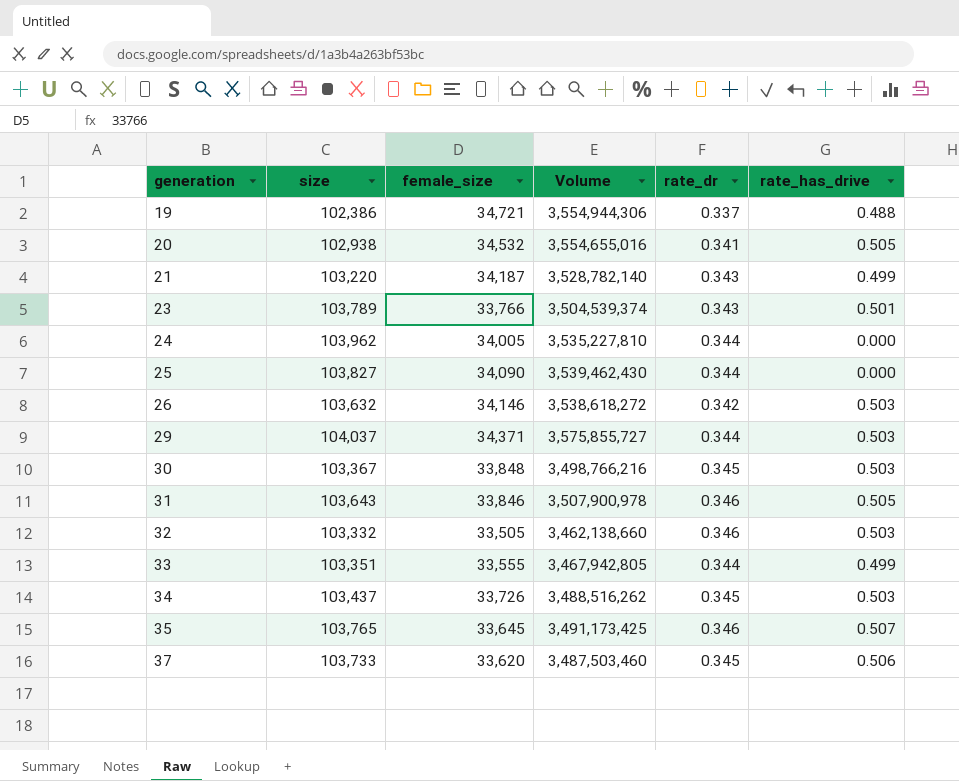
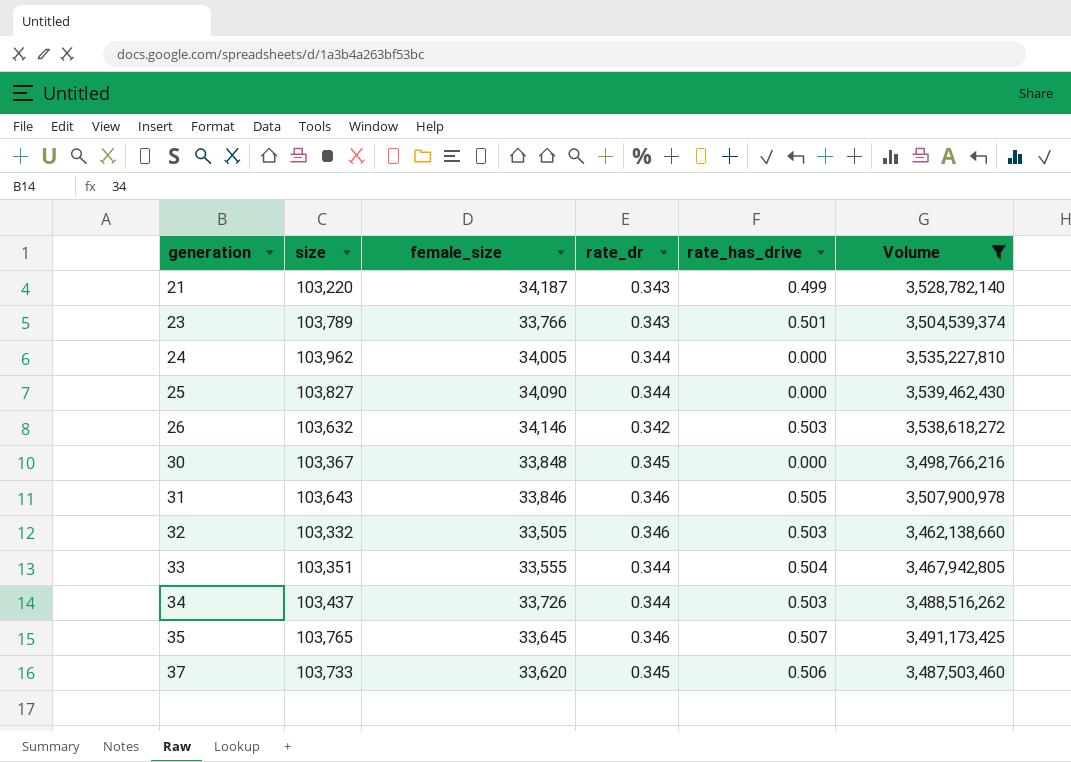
filter: none -> Volume <= 3,539,462,430
column Volume | position: 4 -> 6
30 | rate_has_drive: 0.503 -> 0.000
33 | rate_has_drive: 0.499 -> 0.504
34 | rate_dr: 0.345 -> 0.344

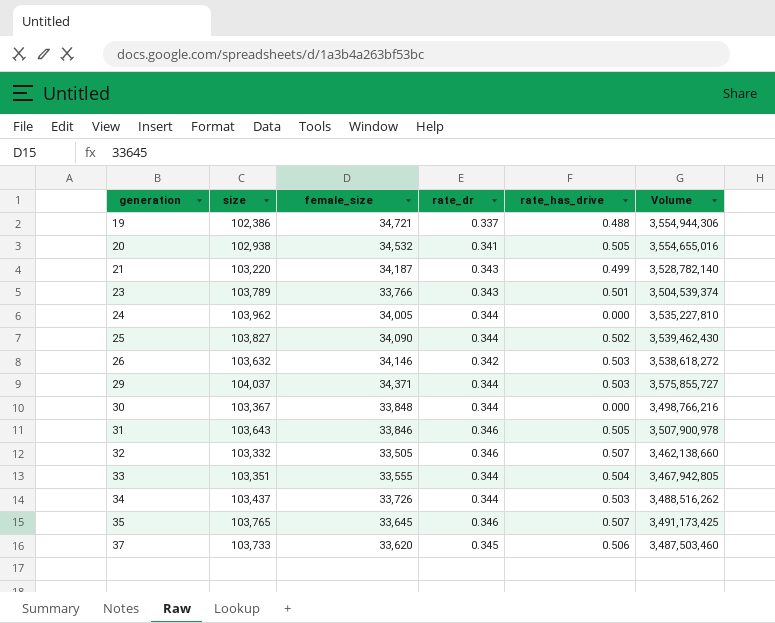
filter: Volume <= 3,539,462,430 -> none
25 | rate_has_drive: 0.000 -> 0.502
30 | rate_dr: 0.345 -> 0.344
32 | rate_has_drive: 0.503 -> 0.507

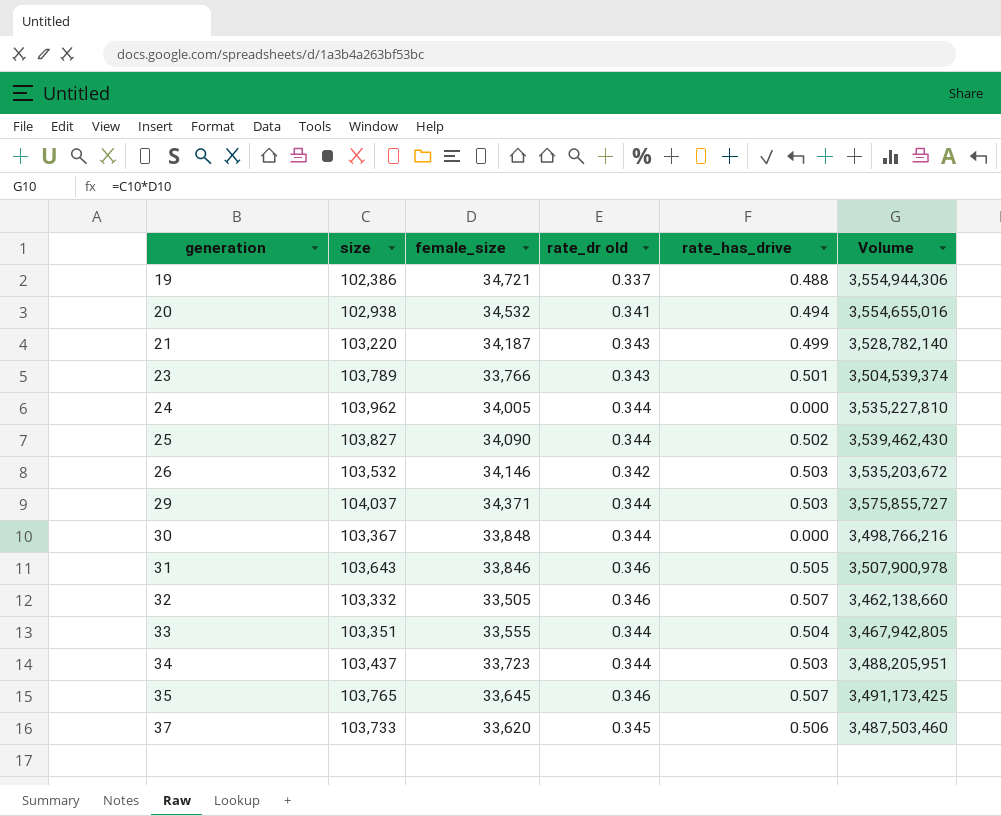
column name: rate_dr -> rate_dr old
20 | rate_has_drive: 0.505 -> 0.494
26 | size: 103,632 -> 103,532
26 | Volume: 3,538,618,272 -> 3,535,203,672
34 | female_size: 33,726 -> 33,723
34 | Volume: 3,488,516,262 -> 3,488,205,951

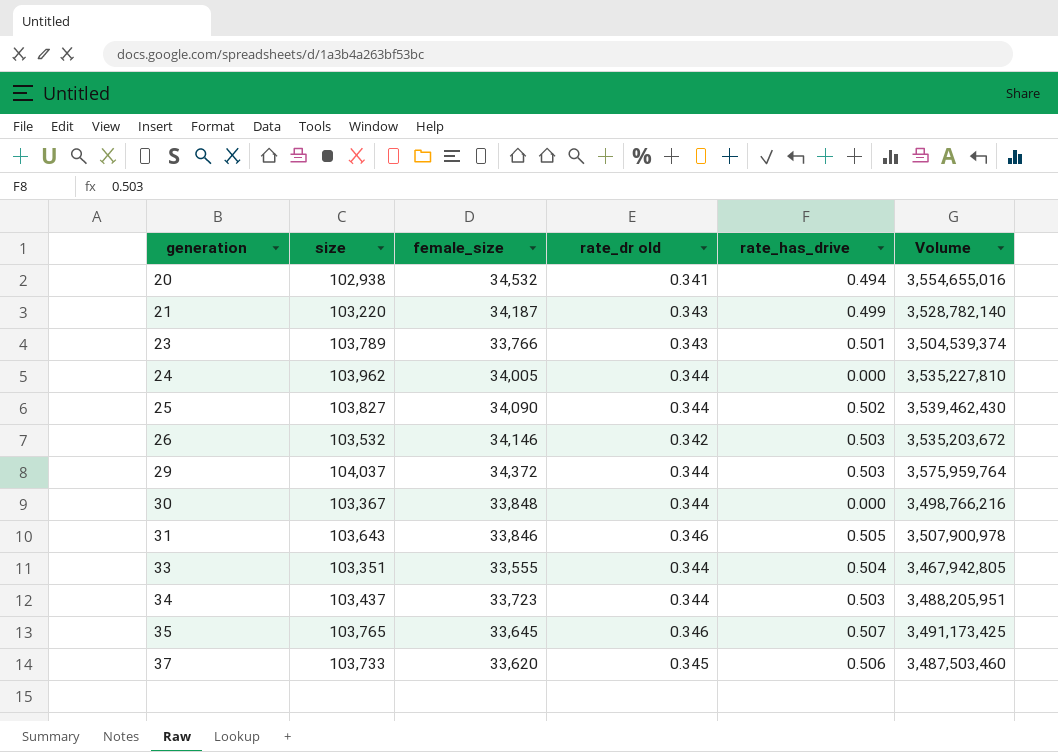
row 19: 102,386 | 34,721 | 0.337 | 0.488 | 3,554,944,306 -> none
row 32: 103,332 | 33,505 | 0.346 | 0.507 | 3,462,138,660 -> none
29 | female_size: 34,371 -> 34,372
29 | Volume: 3,575,855,727 -> 3,575,959,764

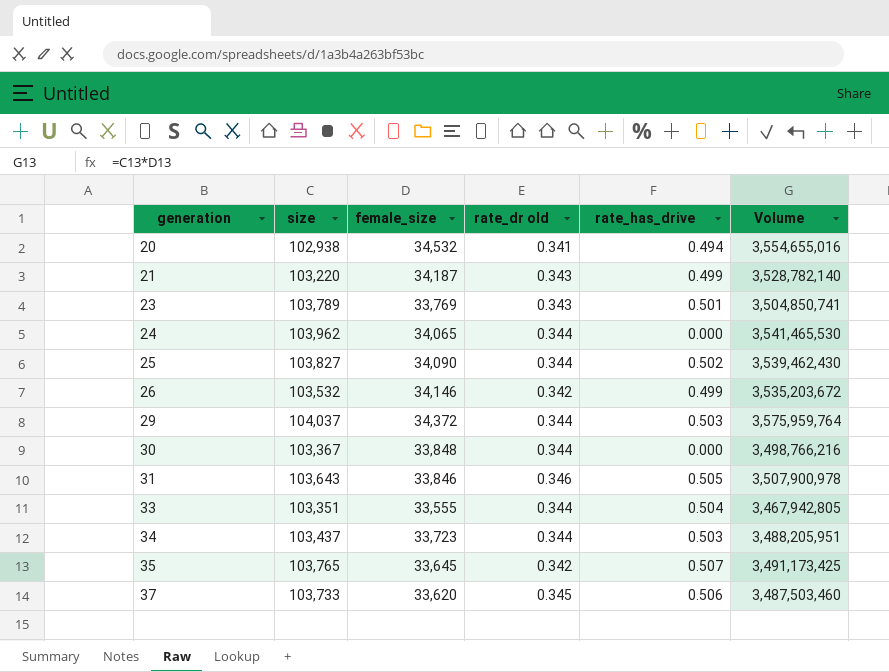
23 | female_size: 33,766 -> 33,769
23 | Volume: 3,504,539,374 -> 3,504,850,741
24 | female_size: 34,005 -> 34,065
24 | Volume: 3,535,227,810 -> 3,541,465,530
26 | rate_has_drive: 0.503 -> 0.499
35 | rate_dr old: 0.346 -> 0.342

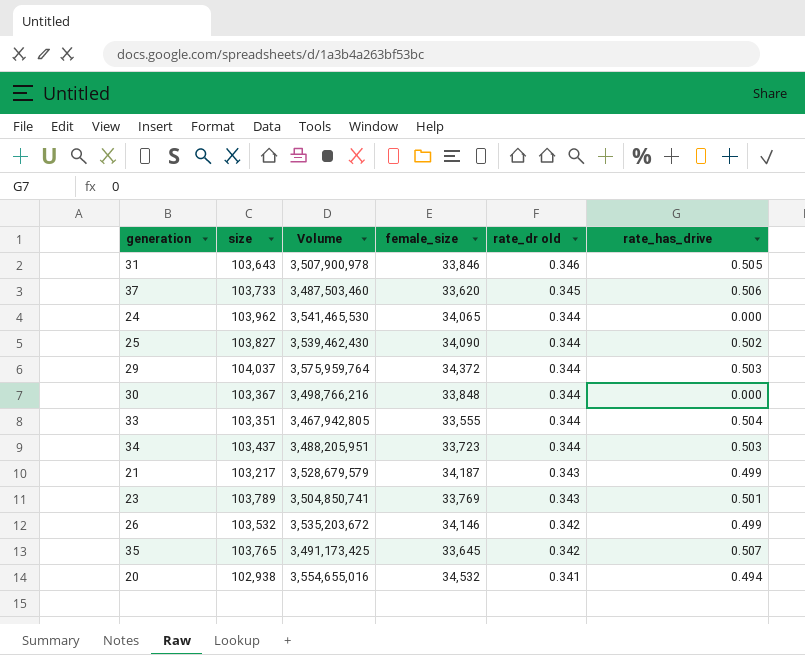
row order: generation ascending -> rate_dr old descending
column Volume | position: 6 -> 3
21 | size: 103,220 -> 103,217
21 | Volume: 3,528,782,140 -> 3,528,679,579

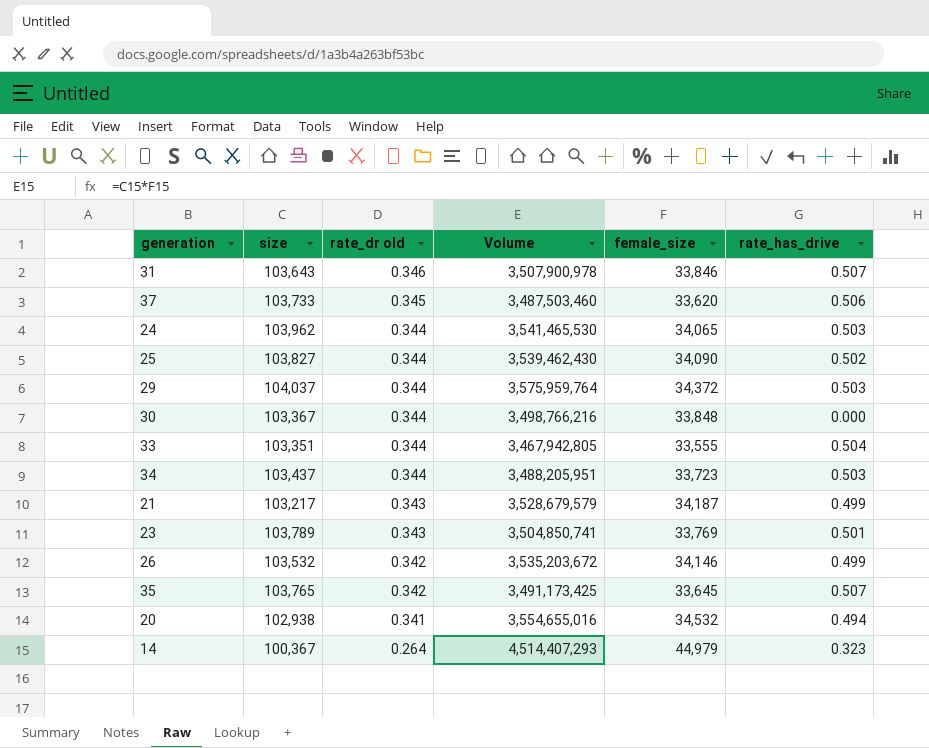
column rate_dr old | position: 5 -> 3
31 | rate_has_drive: 0.505 -> 0.507
24 | rate_has_drive: 0.000 -> 0.503
row 14: none -> 100,367 | 0.264 | 4,514,407,293 | 44,979 | 0.323

